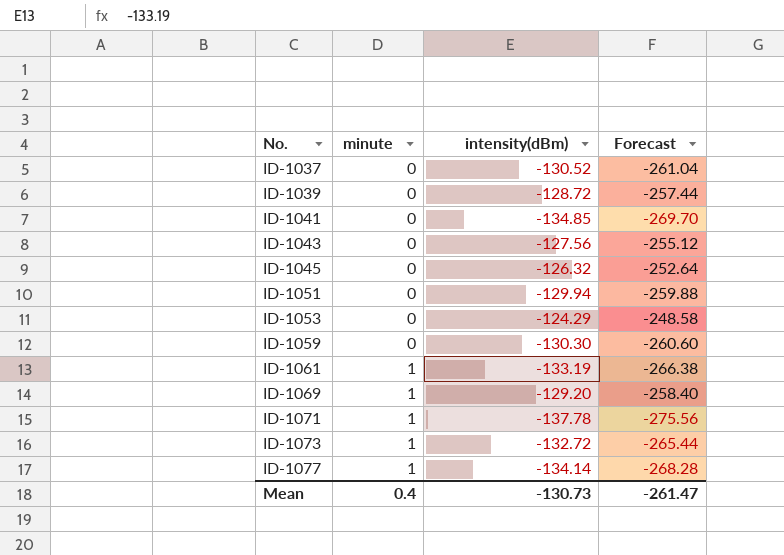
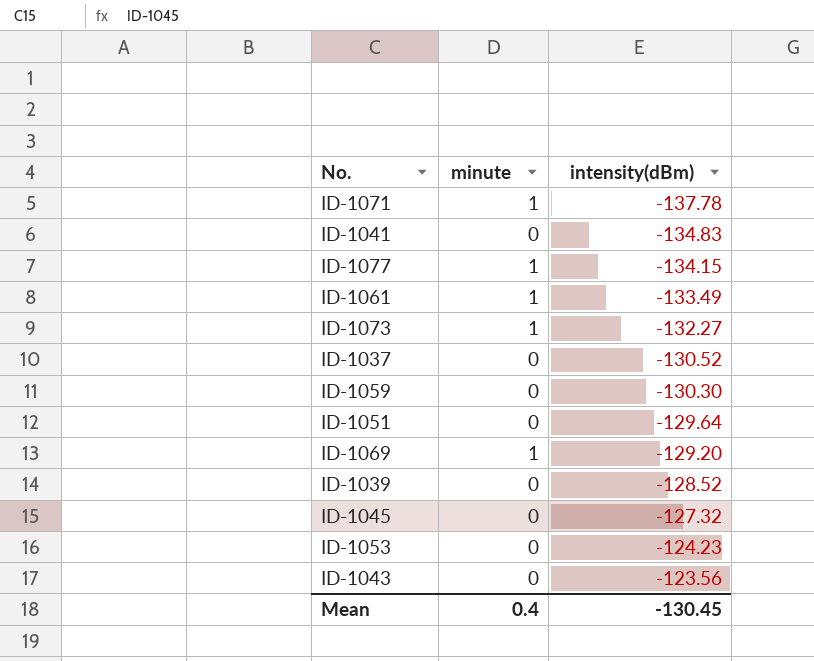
row order: No. ascending -> intensity(dBm) ascending
column Forecast | formula: [intensity(dBm)] * 2 -> none
ID-1041 | intensity(dBm): -134.85 -> -134.83
ID-1077 | intensity(dBm): -134.14 -> -134.15
ID-1061 | intensity(dBm): -133.19 -> -133.49
ID-1073 | intensity(dBm): -132.72 -> -132.27
ID-1051 | intensity(dBm): -129.94 -> -129.64
ID-1039 | intensity(dBm): -128.72 -> -128.52
ID-1045 | intensity(dBm): -126.32 -> -127.32
ID-1053 | intensity(dBm): -124.29 -> -124.23
ID-1043 | intensity(dBm): -127.56 -> -123.56
Mean | intensity(dBm): -130.73 -> -130.45

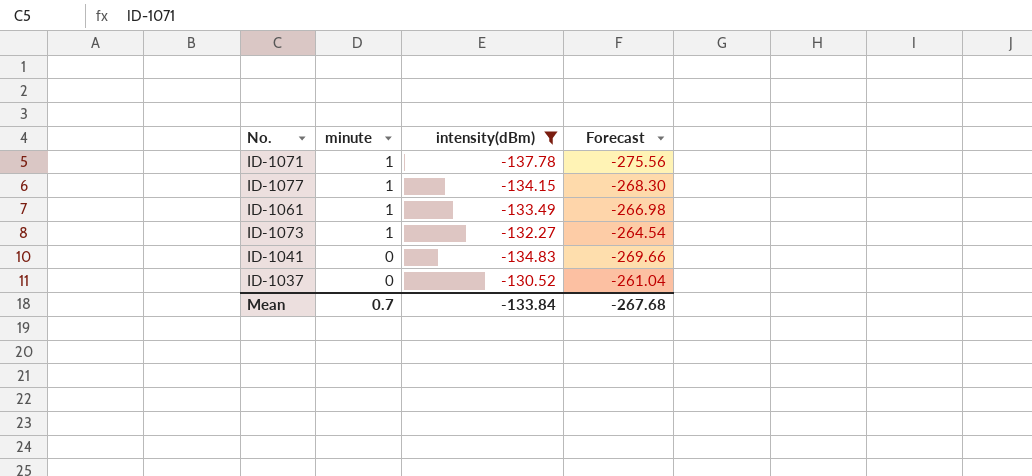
filter: none -> intensity(dBm) <= -130.52
row order: intensity(dBm) ascending -> minute descending
column Forecast | formula: none -> [intensity(dBm)] * 2
Mean | minute: 0.4 -> 0.7
Mean | intensity(dBm): -130.45 -> -133.84

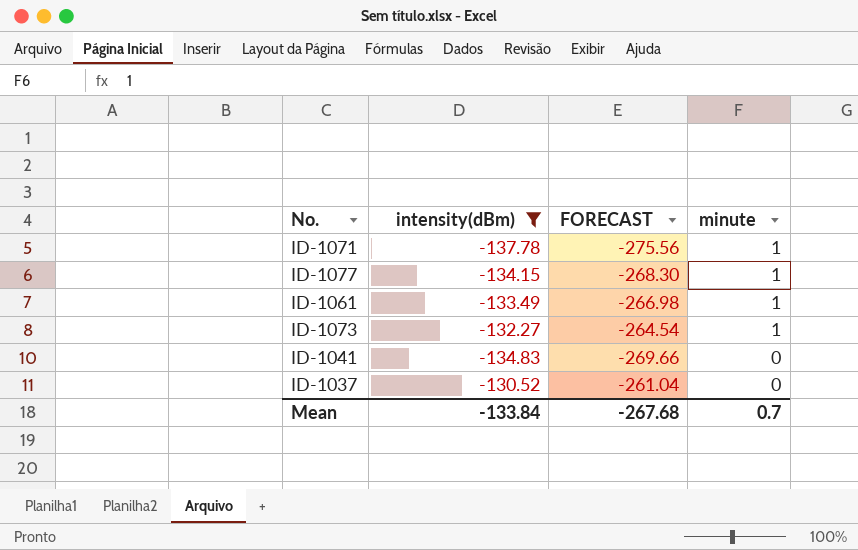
column name: Forecast -> FORECAST
column minute | position: 2 -> 4

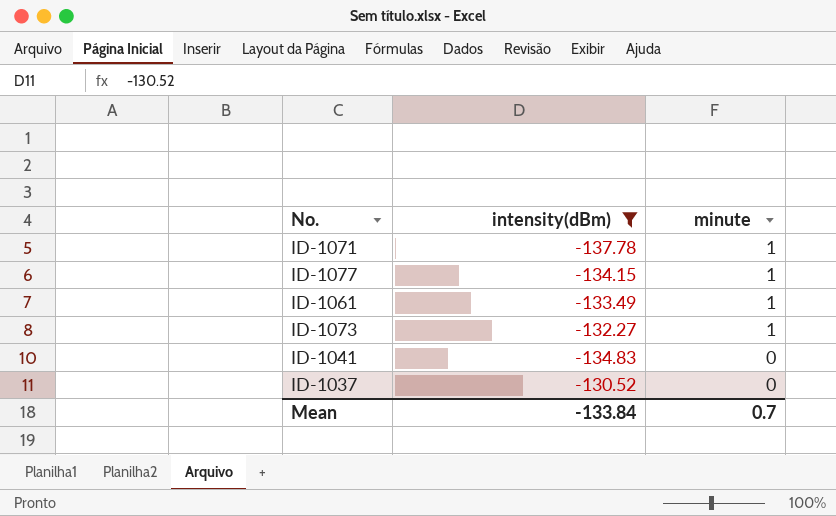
column FORECAST | formula: [intensity(dBm)] * 2 -> none

